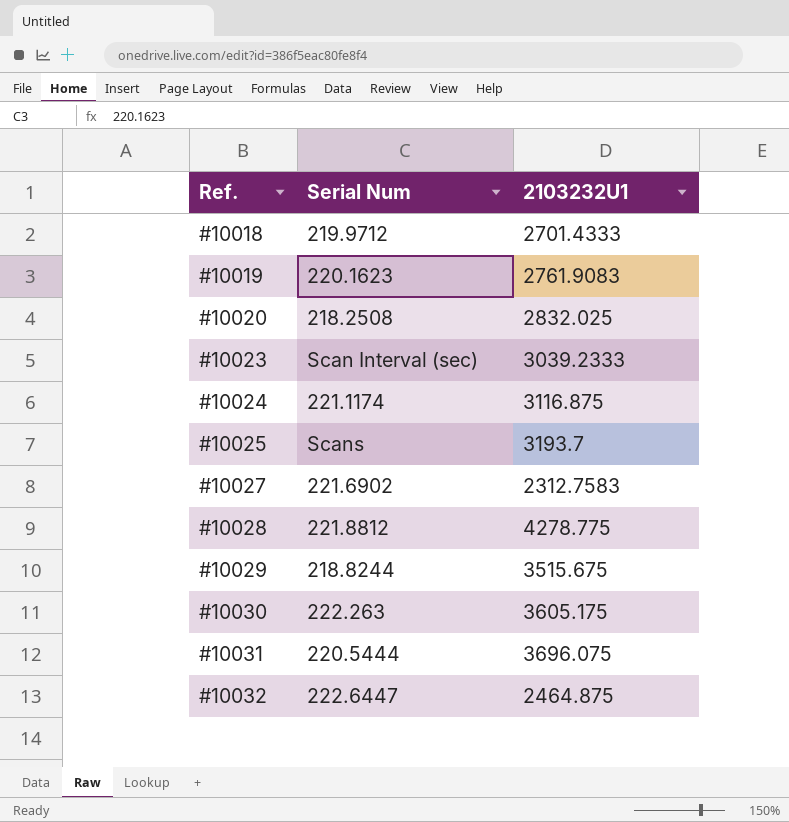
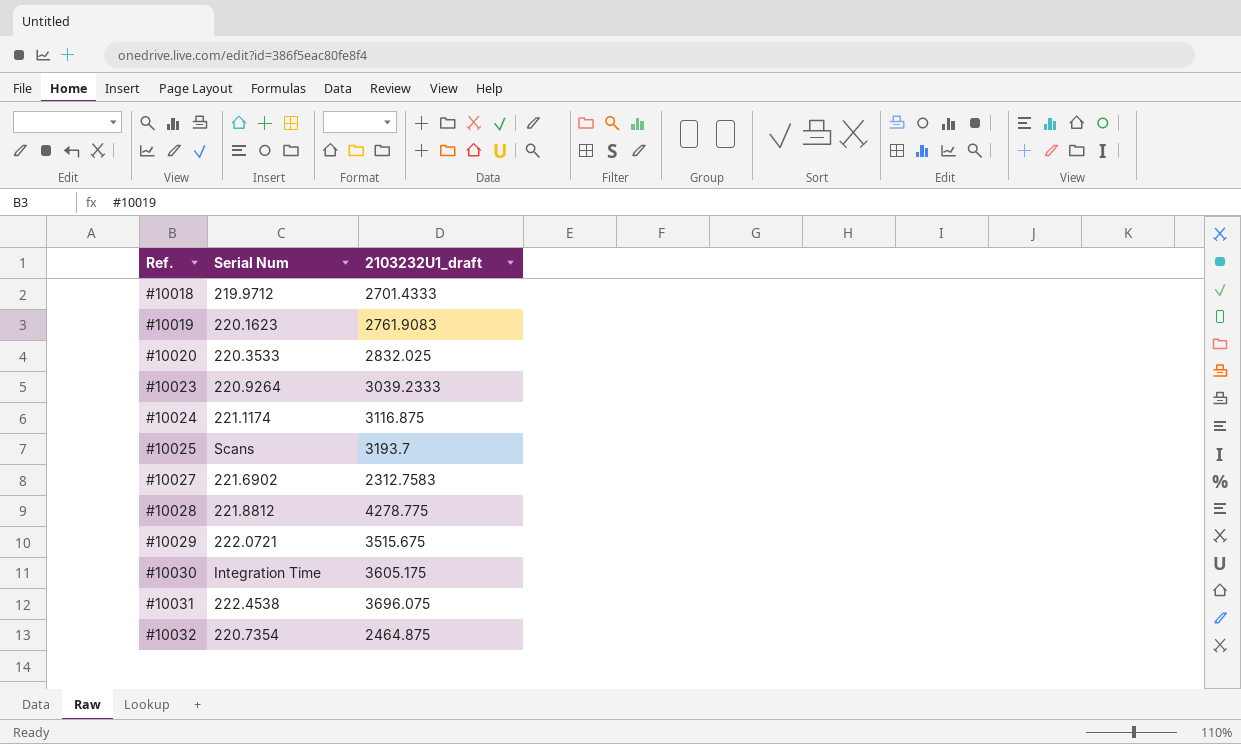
column name: 2103232U1 -> 2103232U1_draft
#10020 | Serial Num: 218.2508 -> 220.3533
#10023 | Serial Num: Scan Interval (sec) -> 220.9264
#10029 | Serial Num: 218.8244 -> 222.0721
#10030 | Serial Num: 222.263 -> Integration Time
#10031 | Serial Num: 220.5444 -> 222.4538
#10032 | Serial Num: 222.6447 -> 220.7354

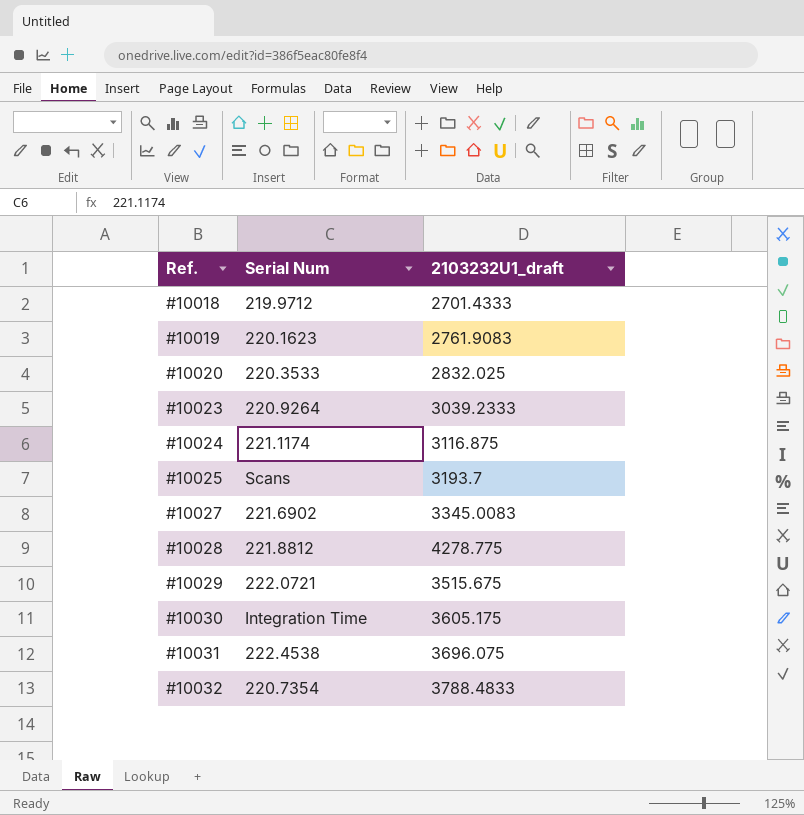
#10027 | 2103232U1_draft: 2312.7583 -> 3345.0083
#10032 | 2103232U1_draft: 2464.875 -> 3788.4833

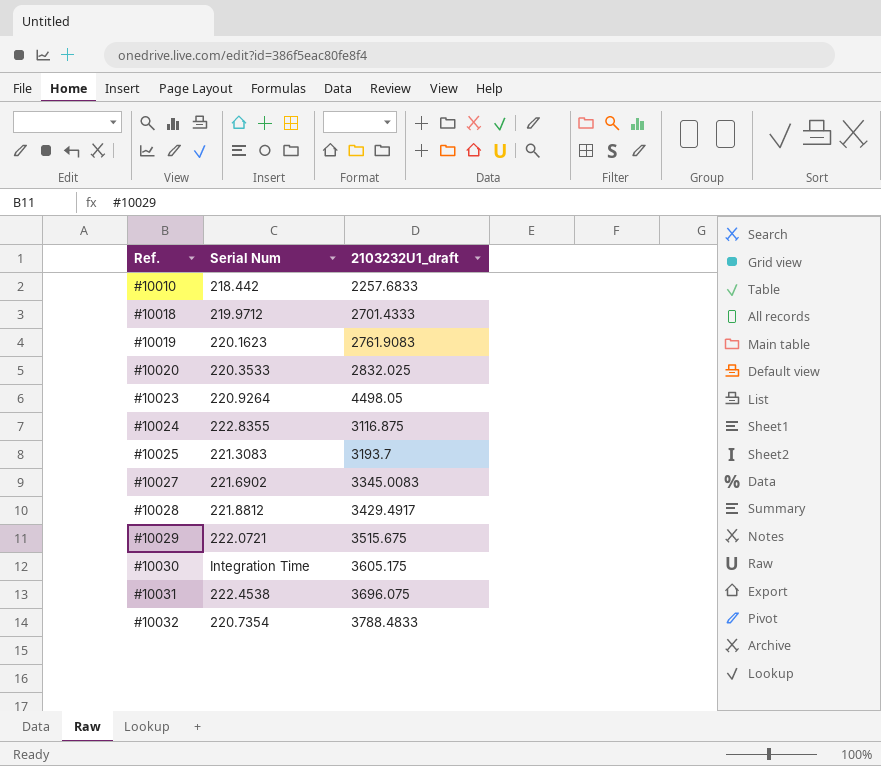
row #10010: none -> 218.442 | 2257.6833
#10023 | 2103232U1_draft: 3039.2333 -> 4498.05
#10024 | Serial Num: 221.1174 -> 222.8355
#10025 | Serial Num: Scans -> 221.3083
#10028 | 2103232U1_draft: 4278.775 -> 3429.4917

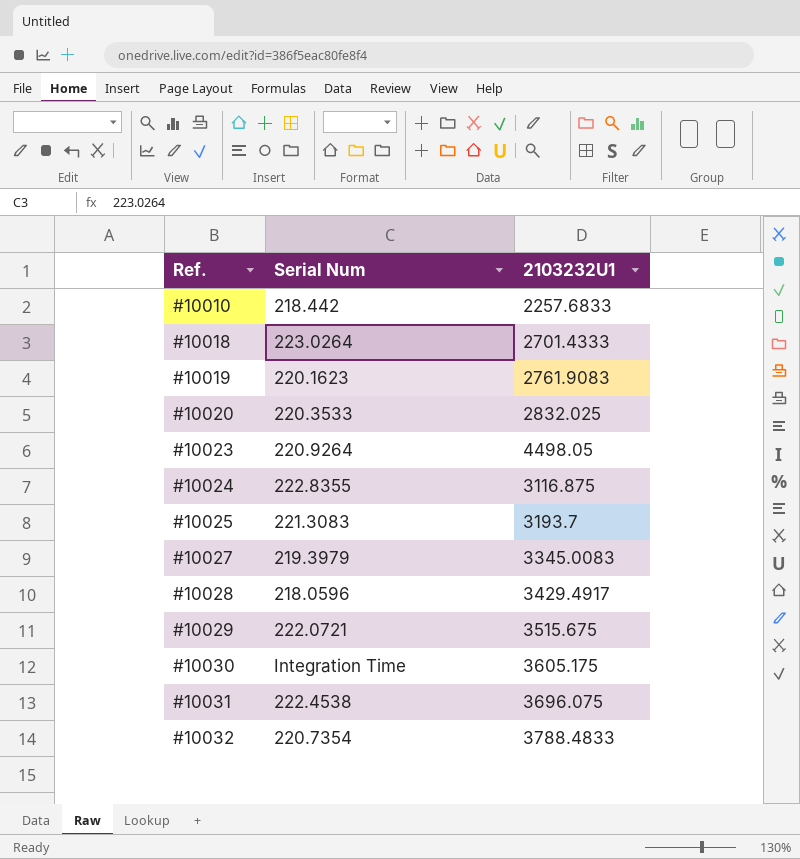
column name: 2103232U1_draft -> 2103232U1
#10018 | Serial Num: 219.9712 -> 223.0264
#10027 | Serial Num: 221.6902 -> 219.3979
#10028 | Serial Num: 221.8812 -> 218.0596

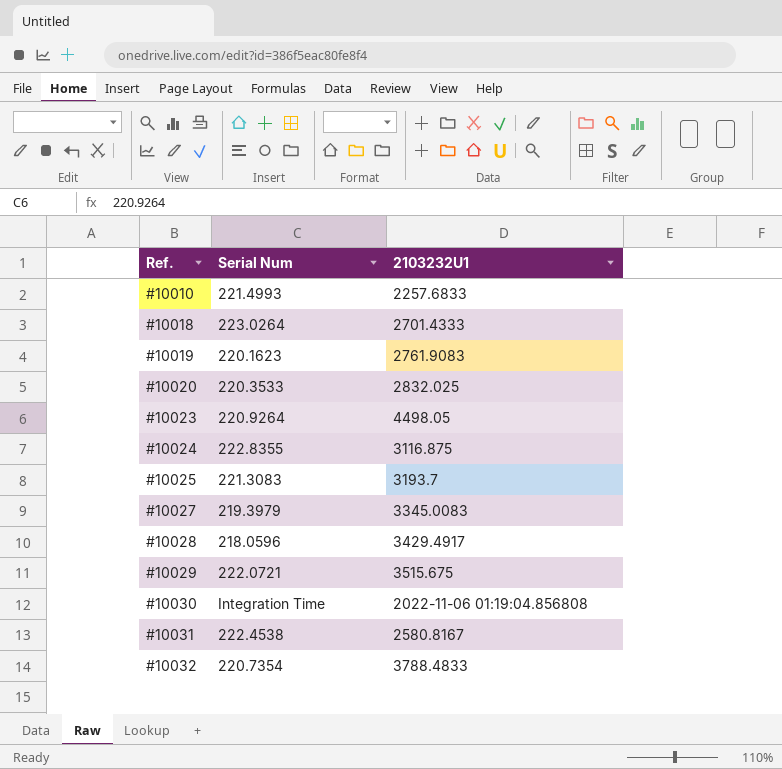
#10010 | Serial Num: 218.442 -> 221.4993
#10030 | 2103232U1: 3605.175 -> 2022-11-06 01:19:04.856808
#10031 | 2103232U1: 3696.075 -> 2580.8167

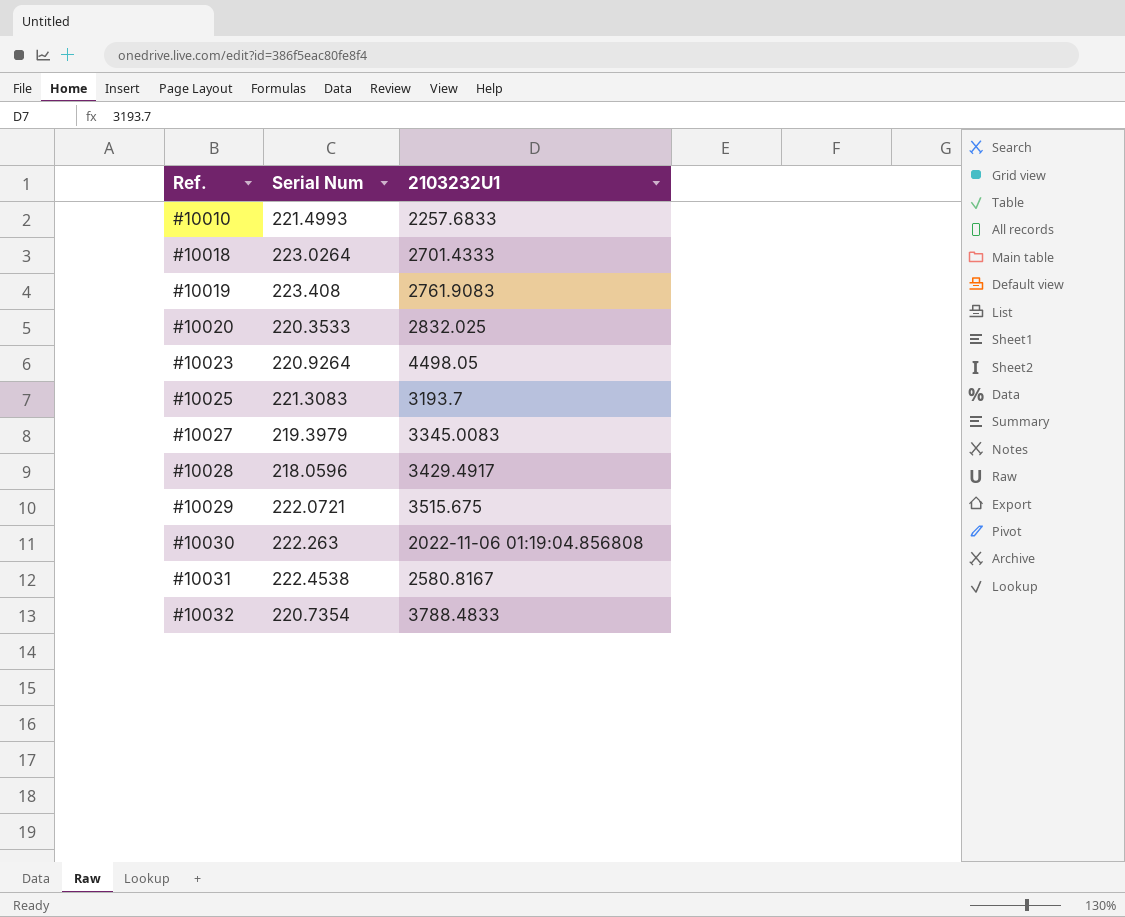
row #10024: 222.8355 | 3116.875 -> none
#10019 | Serial Num: 220.1623 -> 223.408
#10030 | Serial Num: Integration Time -> 222.263

